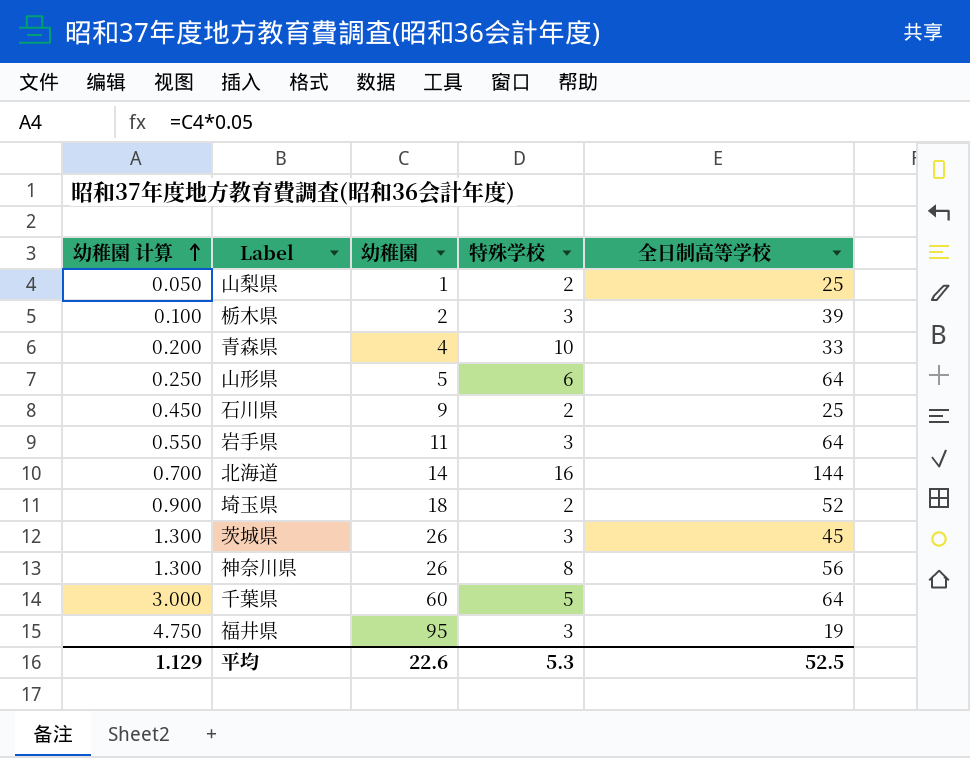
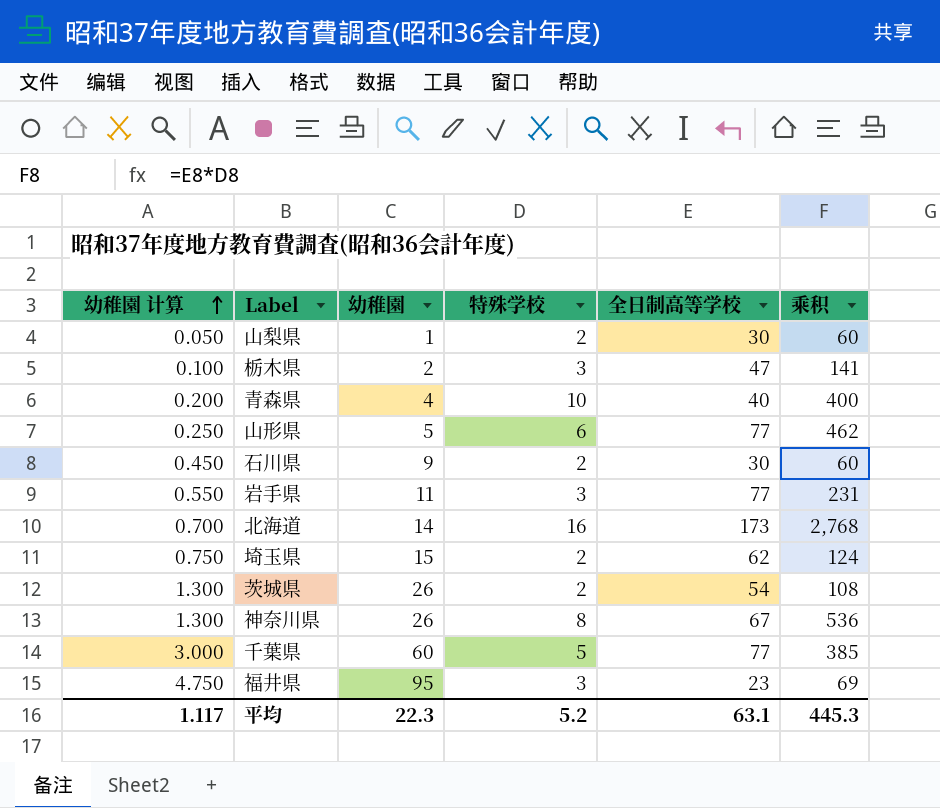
column 乘积 | formula: none -> [特殊学校] * [全日制高等学校]
山梨県 | 全日制高等学校: 25 -> 30
栃木県 | 全日制高等学校: 39 -> 47
青森県 | 全日制高等学校: 33 -> 40
山形県 | 全日制高等学校: 64 -> 77
石川県 | 全日制高等学校: 25 -> 30
岩手県 | 全日制高等学校: 64 -> 77
北海道 | 全日制高等学校: 144 -> 173
埼玉県 | 幼稚園 计算: 0.900 -> 0.750
埼玉県 | 幼稚園: 18 -> 15
埼玉県 | 全日制高等学校: 52 -> 62
茨城県 | 特殊学校: 3 -> 2
茨城県 | 全日制高等学校: 45 -> 54
神奈川県 | 全日制高等学校: 56 -> 67
千葉県 | 全日制高等学校: 64 -> 77
福井県 | 全日制高等学校: 19 -> 23
平均 | 幼稚園 计算: 1.129 -> 1.117
平均 | 幼稚園: 22.6 -> 22.3
平均 | 特殊学校: 5.3 -> 5.2
平均 | 全日制高等学校: 52.5 -> 63.1

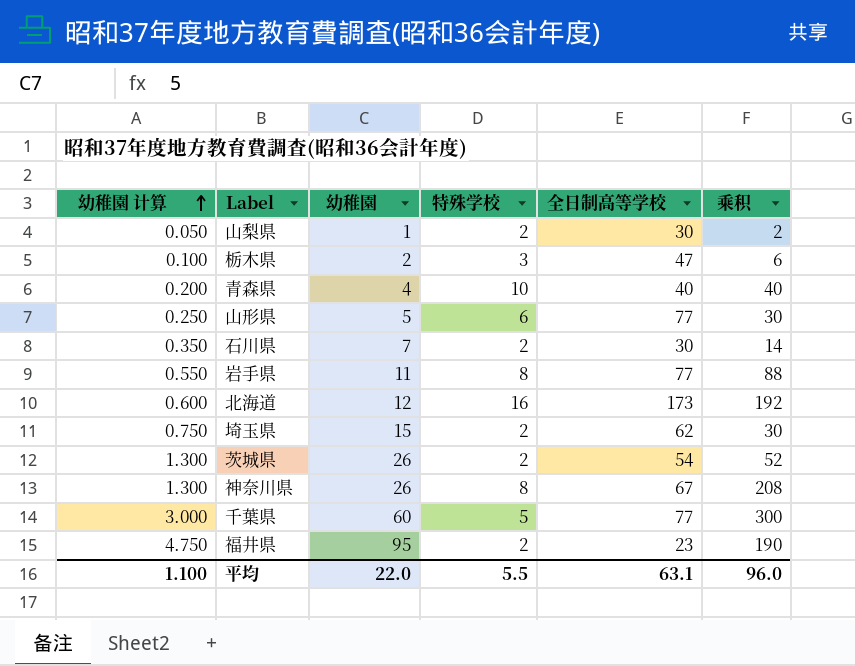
column 乘积 | formula: [特殊学校] * [全日制高等学校] -> [幼稚園] * [特殊学校]
石川県 | 幼稚園 计算: 0.450 -> 0.350
石川県 | 幼稚園: 9 -> 7
岩手県 | 特殊学校: 3 -> 8
北海道 | 幼稚園 计算: 0.700 -> 0.600
北海道 | 幼稚園: 14 -> 12
福井県 | 特殊学校: 3 -> 2
平均 | 幼稚園 计算: 1.117 -> 1.100
平均 | 幼稚園: 22.3 -> 22.0
平均 | 特殊学校: 5.2 -> 5.5
平均 | 乘积: 445.3 -> 96.0

